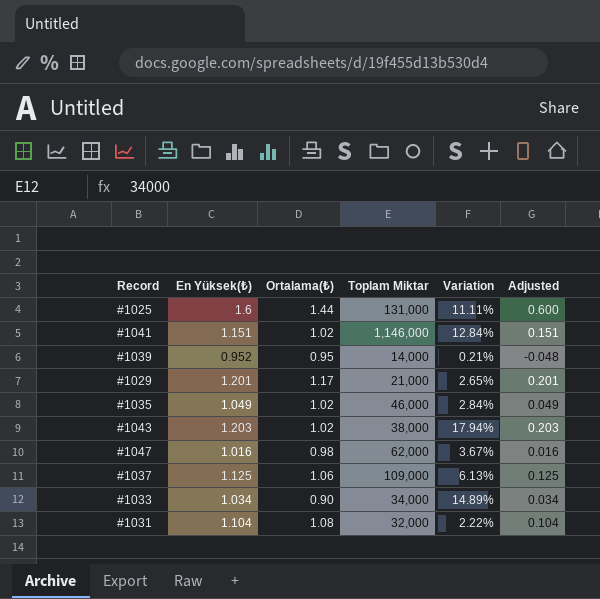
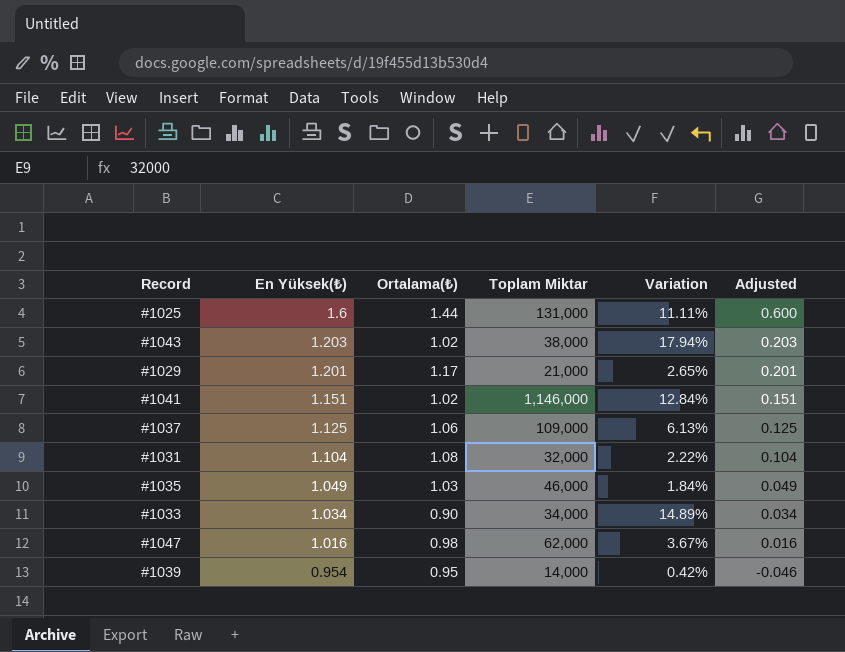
row order: none -> En Yüksek(₺) descending
#1035 | Ortalama(₺): 1.02 -> 1.03
#1035 | Variation: 2.84% -> 1.84%
#1039 | En Yüksek(₺): 0.952 -> 0.954
#1039 | Variation: 0.21% -> 0.42%
#1039 | Adjusted: -0.048 -> -0.046

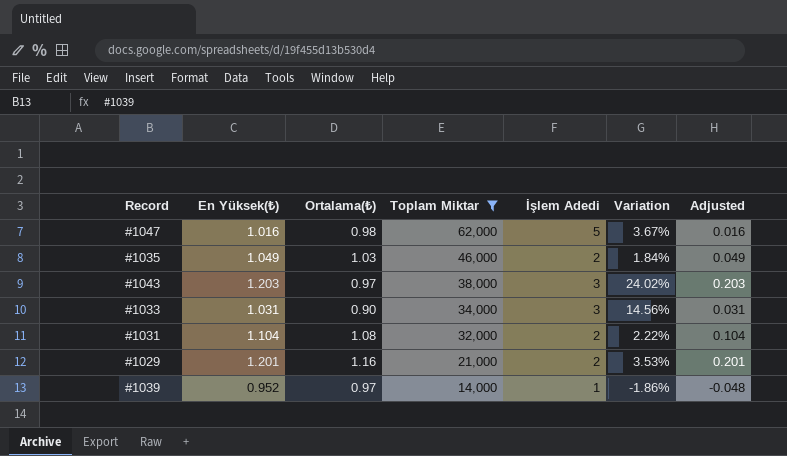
filter: none -> Toplam Miktar <= 62,000
row order: En Yüksek(₺) descending -> Toplam Miktar descending
column İşlem Adedi | position: none -> 5
#1043 | Ortalama(₺): 1.02 -> 0.97
#1043 | Variation: 17.94% -> 24.02%
#1033 | En Yüksek(₺): 1.034 -> 1.031
#1033 | Variation: 14.89% -> 14.56%
#1033 | Adjusted: 0.034 -> 0.031
#1029 | Ortalama(₺): 1.17 -> 1.16
#1029 | Variation: 2.65% -> 3.53%
#1039 | En Yüksek(₺): 0.954 -> 0.952
#1039 | Ortalama(₺): 0.95 -> 0.97
#1039 | Variation: 0.42% -> -1.86%
#1039 | Adjusted: -0.046 -> -0.048

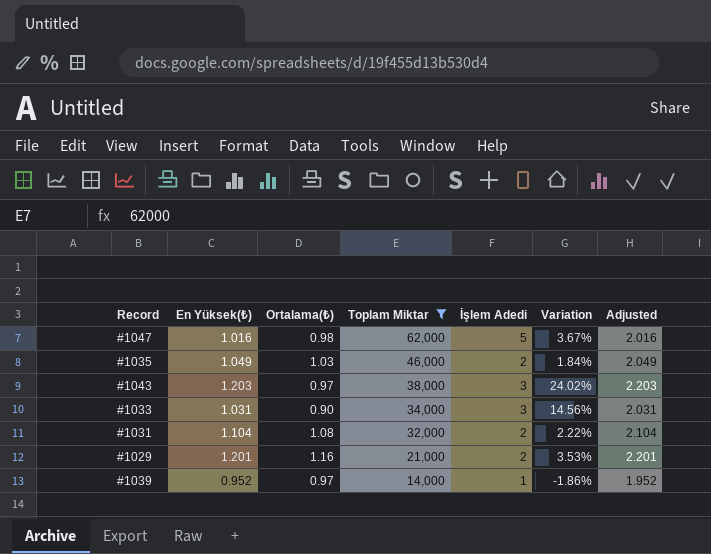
column Adjusted | formula: [En Yüksek(₺)] - 1 -> [En Yüksek(₺)] + 1

